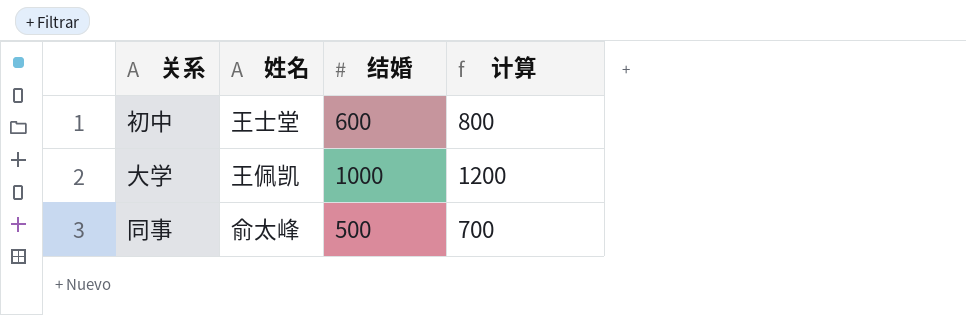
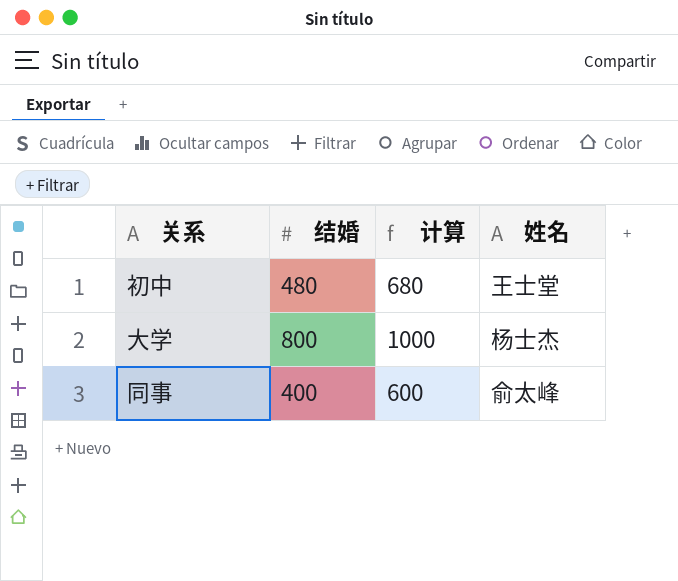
column 姓名 | position: 2 -> 4
初中 | 结婚: 600 -> 480
初中 | 计算: 800 -> 680
大学 | 结婚: 1000 -> 800
大学 | 计算: 1200 -> 1000
大学 | 姓名: 王佩凯 -> 杨士杰
同事 | 结婚: 500 -> 400
同事 | 计算: 700 -> 600

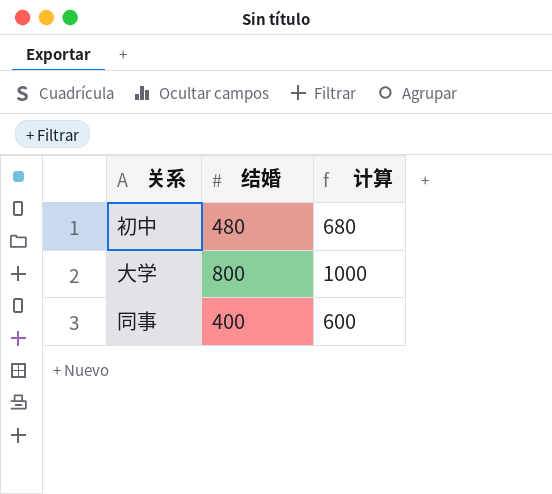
column 姓名 | position: 4 -> none

